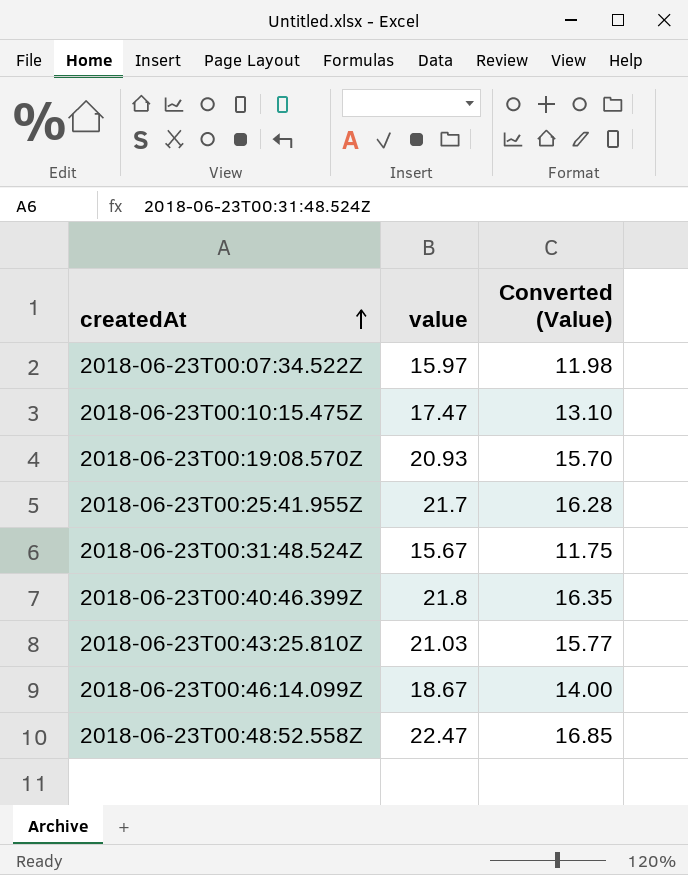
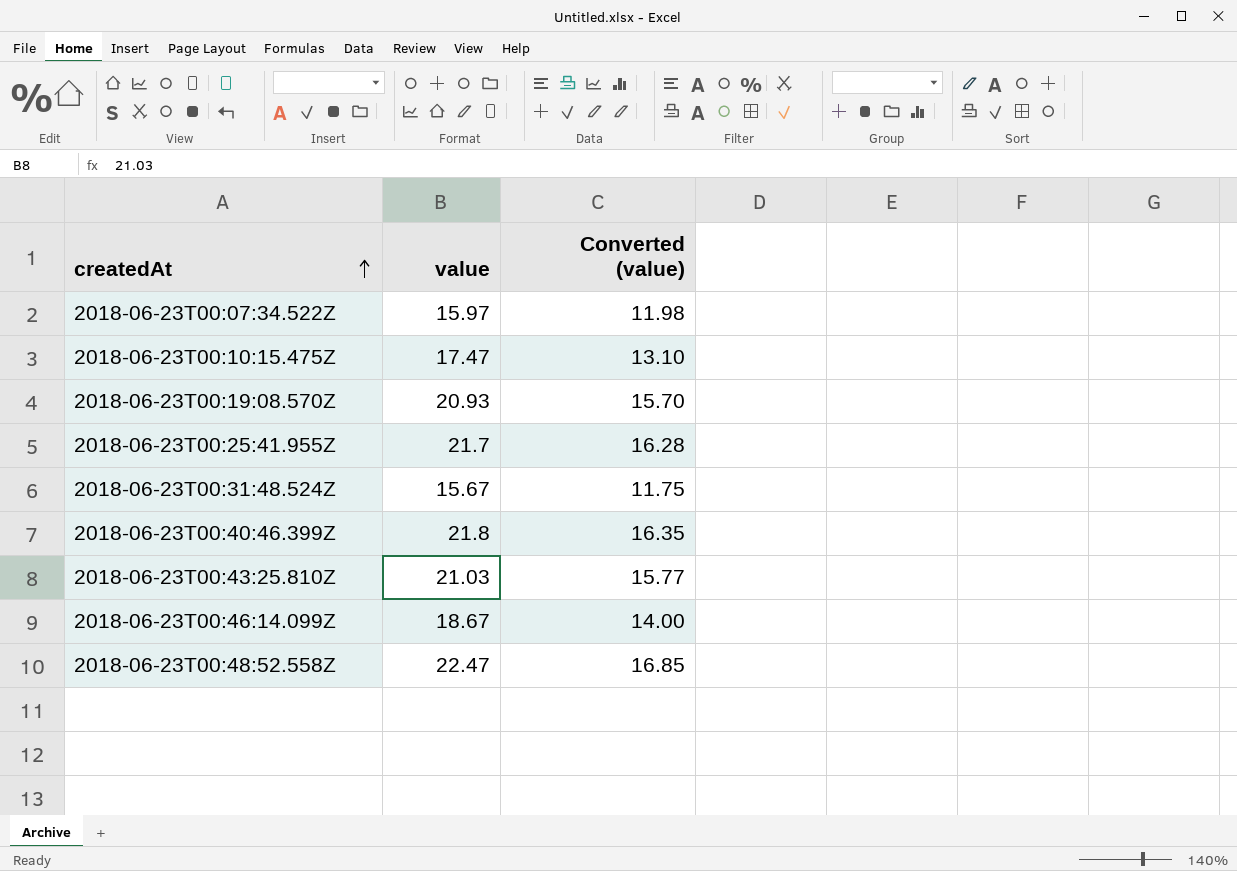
column name: Converted (Value) -> Converted (value)

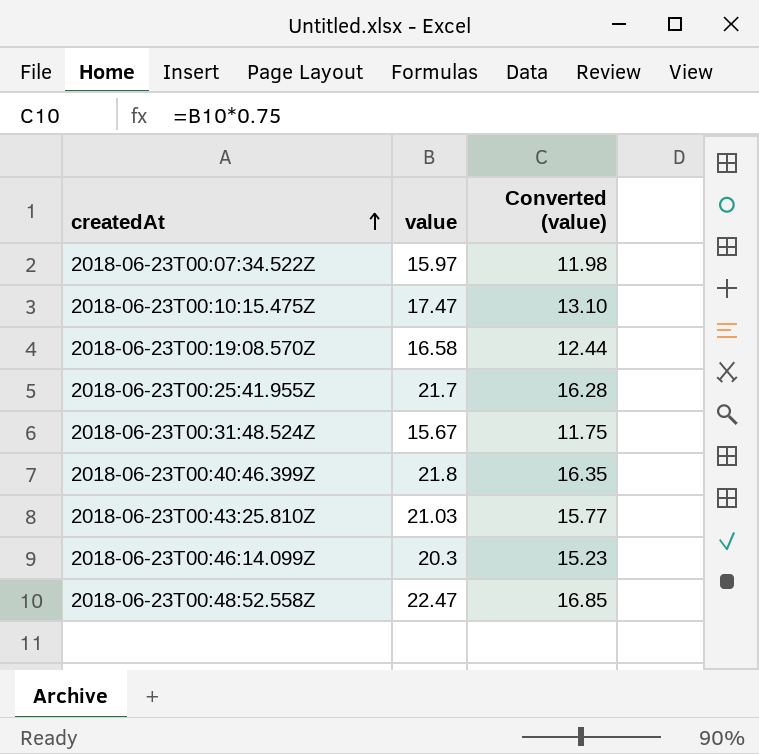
2018-06-23T00:19:08.570Z | value: 20.93 -> 16.58
2018-06-23T00:19:08.570Z | Converted (value): 15.70 -> 12.44
2018-06-23T00:46:14.099Z | value: 18.67 -> 20.3
2018-06-23T00:46:14.099Z | Converted (value): 14.00 -> 15.23

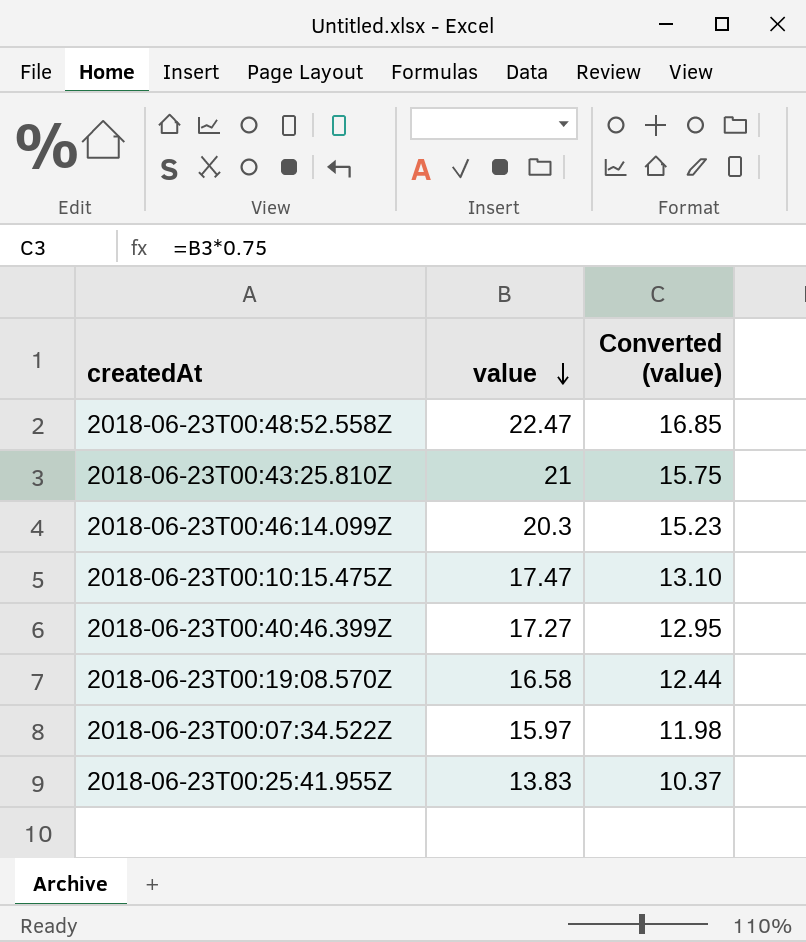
row order: createdAt ascending -> value descending
row 2018-06-23T00:31:48.524Z: 15.67 | 11.75 -> none
2018-06-23T00:43:25.810Z | value: 21.03 -> 21
2018-06-23T00:43:25.810Z | Converted (value): 15.77 -> 15.75
2018-06-23T00:40:46.399Z | value: 21.8 -> 17.27
2018-06-23T00:40:46.399Z | Converted (value): 16.35 -> 12.95
2018-06-23T00:25:41.955Z | value: 21.7 -> 13.83
2018-06-23T00:25:41.955Z | Converted (value): 16.28 -> 10.37

